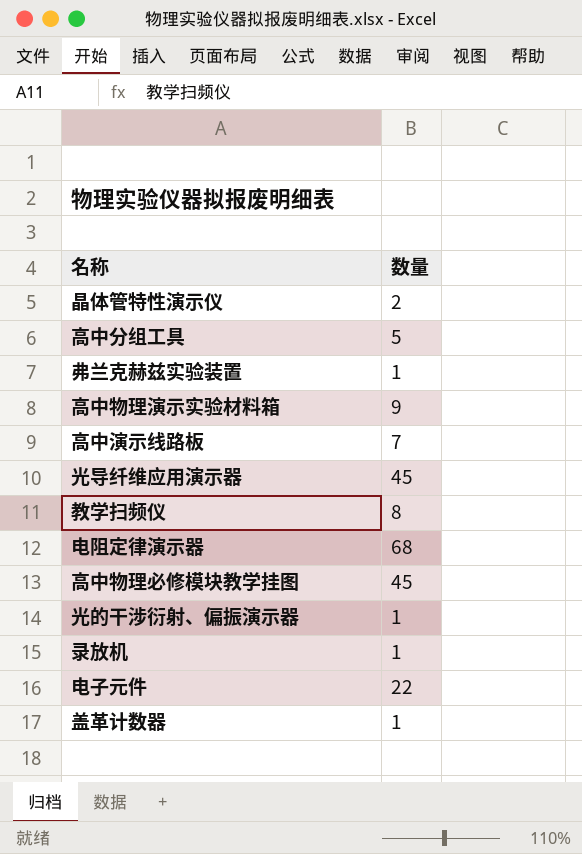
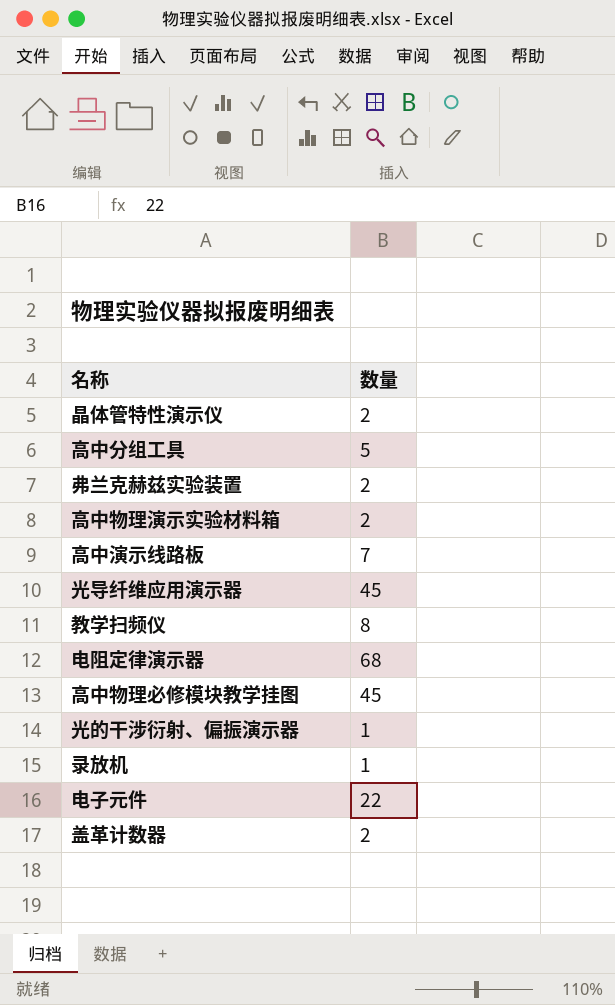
弗兰克赫兹实验装置 | 数量: 1 -> 2
高中物理演示实验材料箱 | 数量: 9 -> 2
盖革计数器 | 数量: 1 -> 2

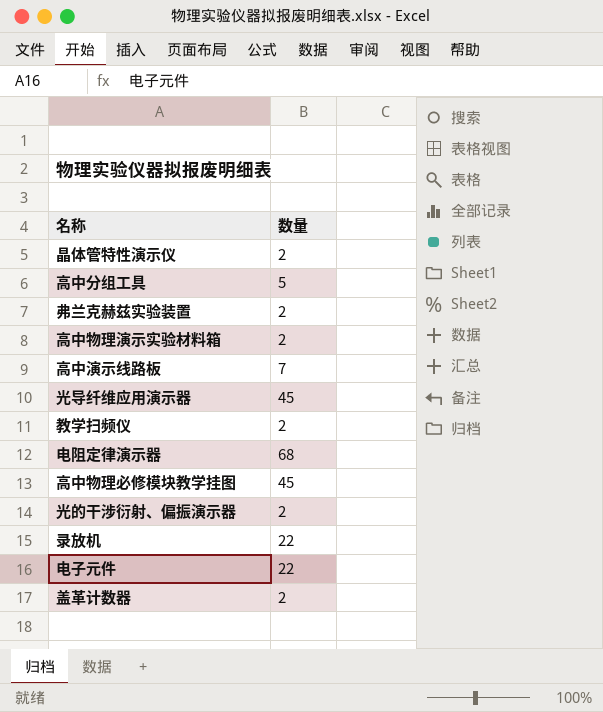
教学扫频仪 | 数量: 8 -> 2
光的干涉衍射、偏振演示器 | 数量: 1 -> 2
录放机 | 数量: 1 -> 22

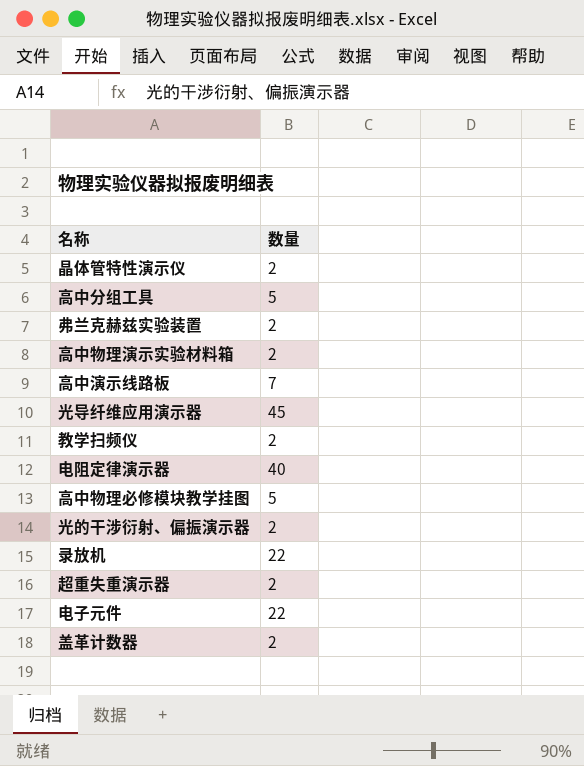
电阻定律演示器 | 数量: 68 -> 40
高中物理必修模块教学挂图 | 数量: 45 -> 5
row 超重失重演示器: none -> 2

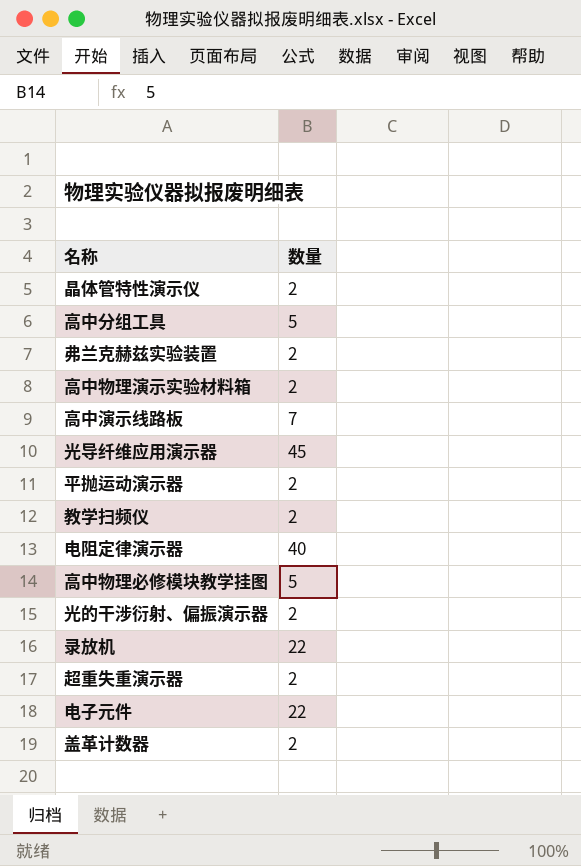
row 平抛运动演示器: none -> 2

